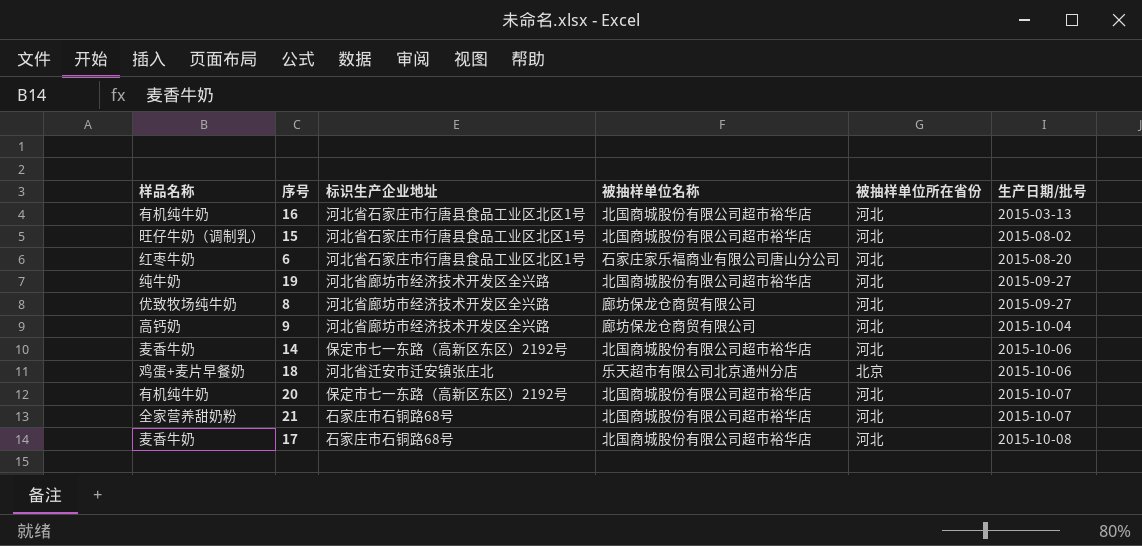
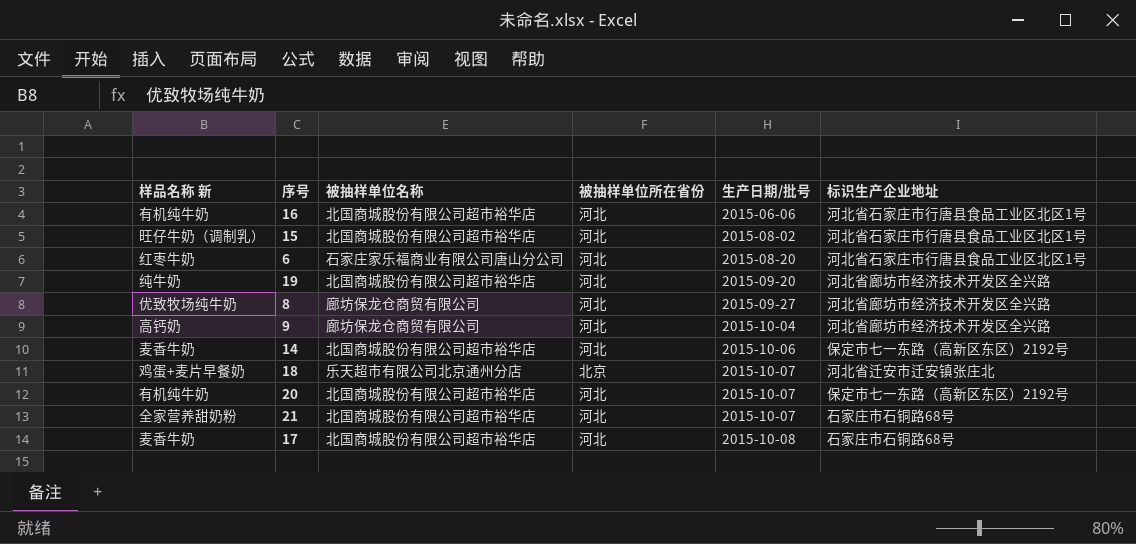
column name: 样品名称 -> 样品名称 新
column 标识生产企业地址 | position: 3 -> 6
16 | 生产日期/批号: 2015-03-13 -> 2015-06-06
19 | 生产日期/批号: 2015-09-27 -> 2015-09-20
18 | 生产日期/批号: 2015-10-06 -> 2015-10-07

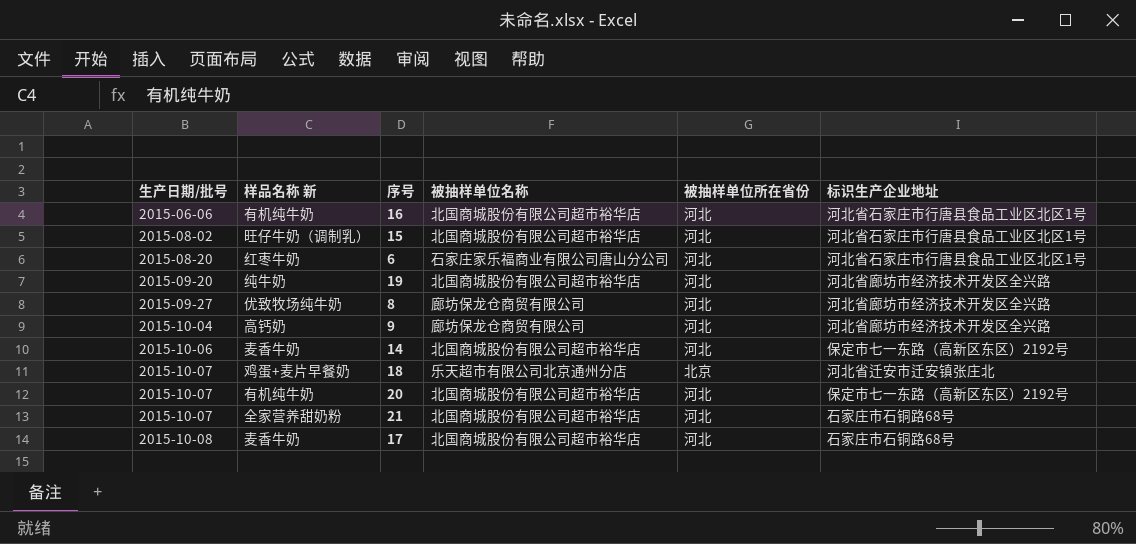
column 生产日期/批号 | position: 5 -> 1

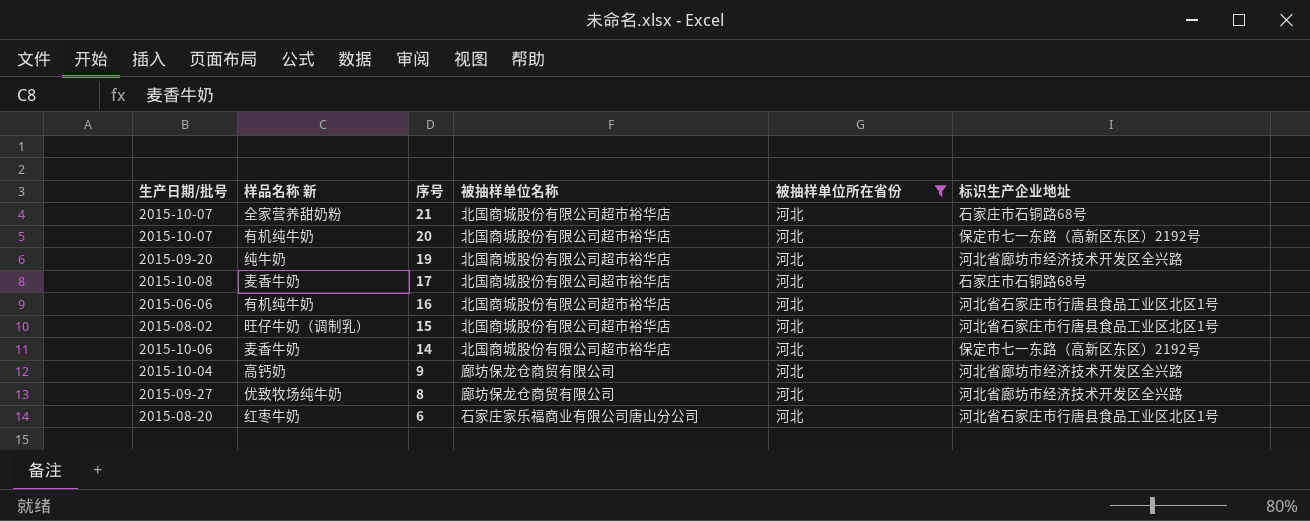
filter: none -> 被抽样单位所在省份 = 河北
row order: 生产日期/批号 ascending -> 序号 descending

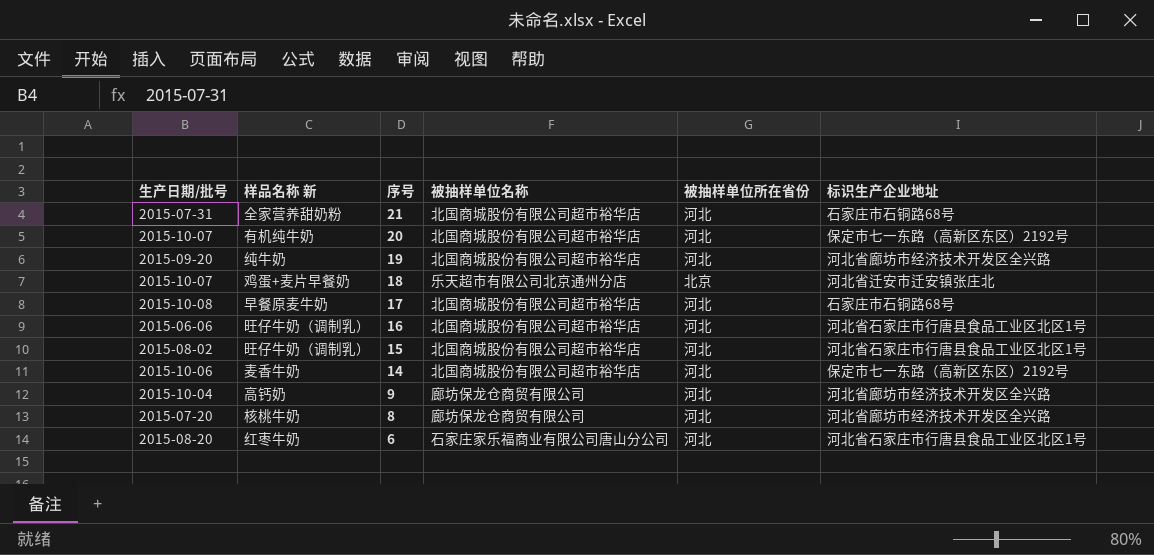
filter: 被抽样单位所在省份 = 河北 -> none
21 | 生产日期/批号: 2015-10-07 -> 2015-07-31
17 | 样品名称 新: 麦香牛奶 -> 早餐原麦牛奶
16 | 样品名称 新: 有机纯牛奶 -> 旺仔牛奶（调制乳）
8 | 生产日期/批号: 2015-09-27 -> 2015-07-20
8 | 样品名称 新: 优致牧场纯牛奶 -> 核桃牛奶

